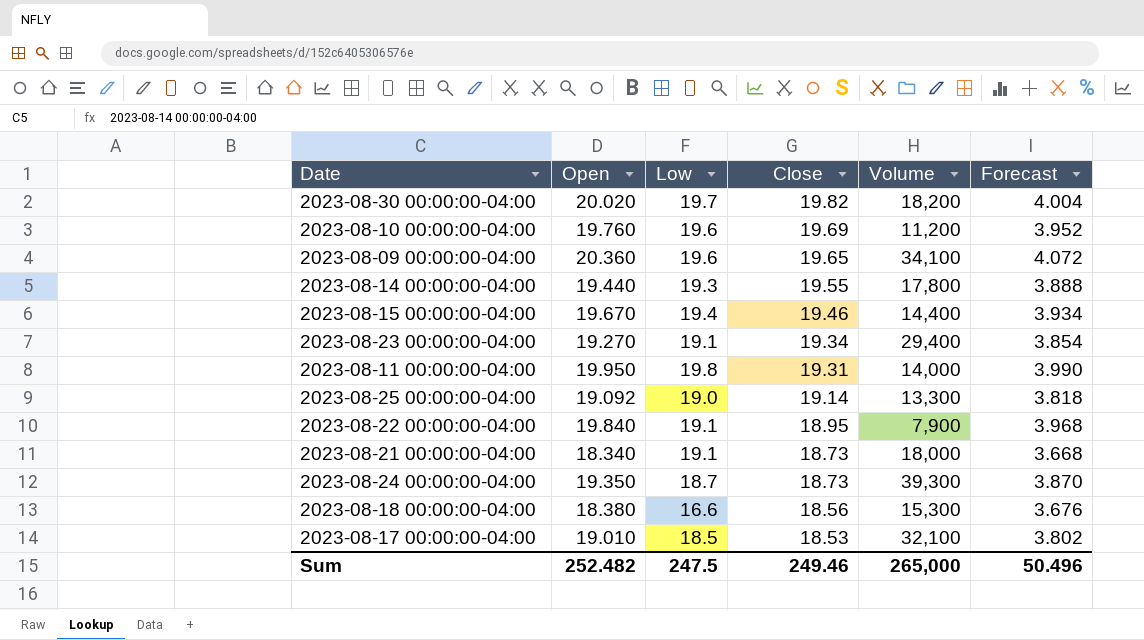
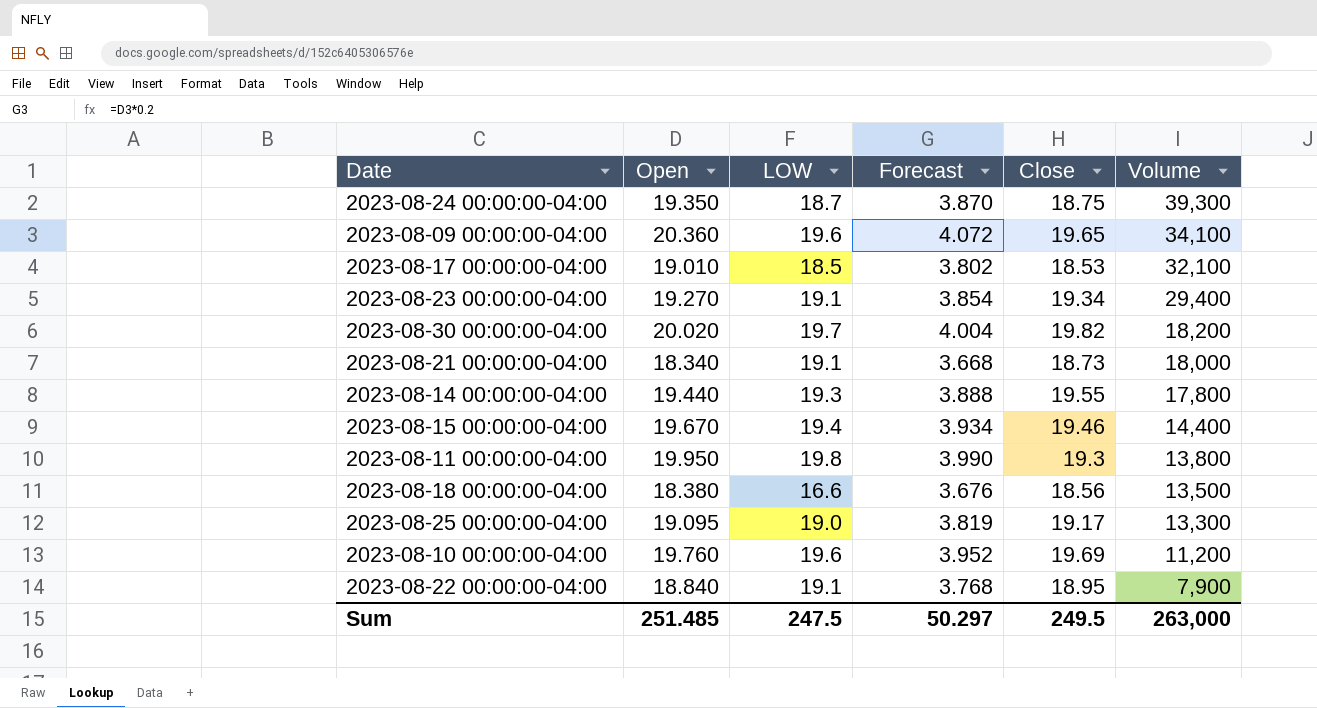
row order: Close descending -> Volume descending
column name: Low -> LOW
column Forecast | position: 6 -> 4
2023-08-24 00:00:00-04:00 | Close: 18.73 -> 18.75
2023-08-11 00:00:00-04:00 | Close: 19.31 -> 19.3
2023-08-11 00:00:00-04:00 | Volume: 14,000 -> 13,800
2023-08-18 00:00:00-04:00 | Volume: 15,300 -> 13,500
2023-08-25 00:00:00-04:00 | Open: 19.092 -> 19.095
2023-08-25 00:00:00-04:00 | Forecast: 3.818 -> 3.819
2023-08-25 00:00:00-04:00 | Close: 19.14 -> 19.17
2023-08-22 00:00:00-04:00 | Open: 19.840 -> 18.840
2023-08-22 00:00:00-04:00 | Forecast: 3.968 -> 3.768
Sum | Open: 252.482 -> 251.485
Sum | Forecast: 50.496 -> 50.297
Sum | Close: 249.46 -> 249.5
Sum | Volume: 265,000 -> 263,000

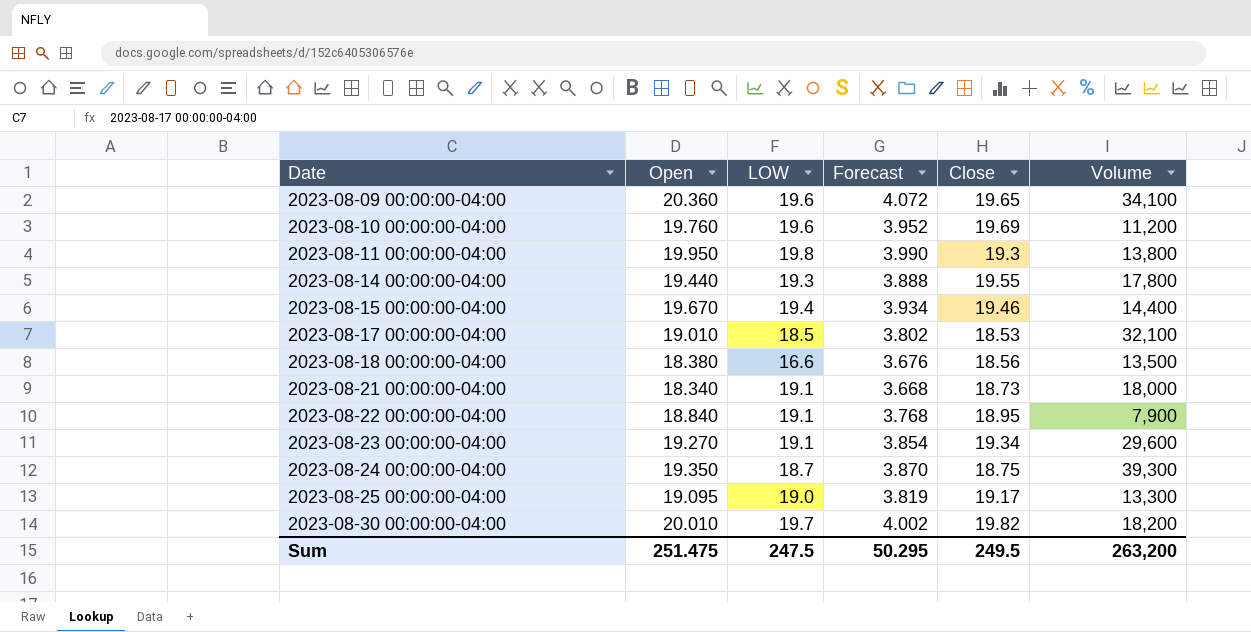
row order: Volume descending -> Date ascending
2023-08-23 00:00:00-04:00 | Volume: 29,400 -> 29,600
2023-08-30 00:00:00-04:00 | Open: 20.020 -> 20.010
2023-08-30 00:00:00-04:00 | Forecast: 4.004 -> 4.002
Sum | Open: 251.485 -> 251.475
Sum | Forecast: 50.297 -> 50.295
Sum | Volume: 263,000 -> 263,200

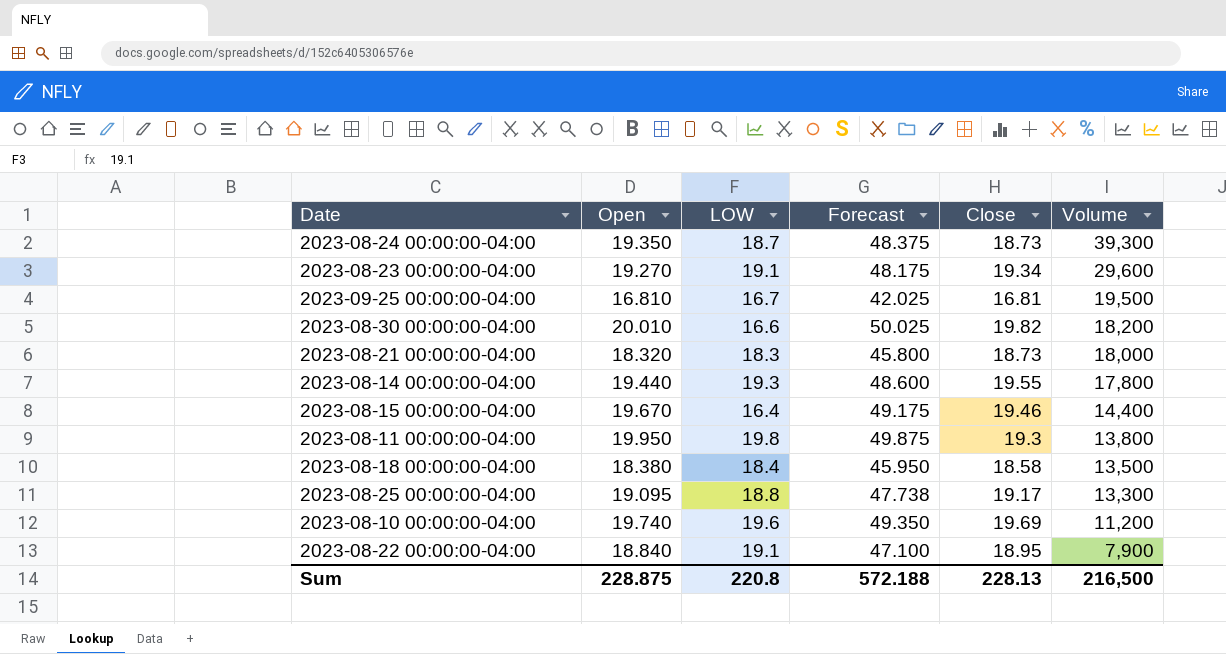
row order: Date ascending -> Volume descending
column Forecast | formula: [Open] * 0.2 -> [Open] * 2.5
row 2023-08-09 00:00:00-04:00: 20.360 | 19.6 | 4.072 | 19.65 | 34,100 -> none
row 2023-08-17 00:00:00-04:00: 19.010 | 18.5 | 3.802 | 18.53 | 32,100 -> none
2023-08-24 00:00:00-04:00 | Close: 18.75 -> 18.73
row 2023-09-25 00:00:00-04:00: none -> 16.810 | 16.7 | 42.025 | 16.81 | 19,500
2023-08-30 00:00:00-04:00 | LOW: 19.7 -> 16.6
2023-08-21 00:00:00-04:00 | Open: 18.340 -> 18.320
2023-08-21 00:00:00-04:00 | LOW: 19.1 -> 18.3
2023-08-15 00:00:00-04:00 | LOW: 19.4 -> 16.4
2023-08-18 00:00:00-04:00 | LOW: 16.6 -> 18.4
2023-08-18 00:00:00-04:00 | Close: 18.56 -> 18.58
2023-08-25 00:00:00-04:00 | LOW: 19.0 -> 18.8
2023-08-10 00:00:00-04:00 | Open: 19.760 -> 19.740
Sum | Open: 251.475 -> 228.875
Sum | LOW: 247.5 -> 220.8
Sum | Forecast: 50.295 -> 572.188
Sum | Close: 249.5 -> 228.13
Sum | Volume: 263,200 -> 216,500

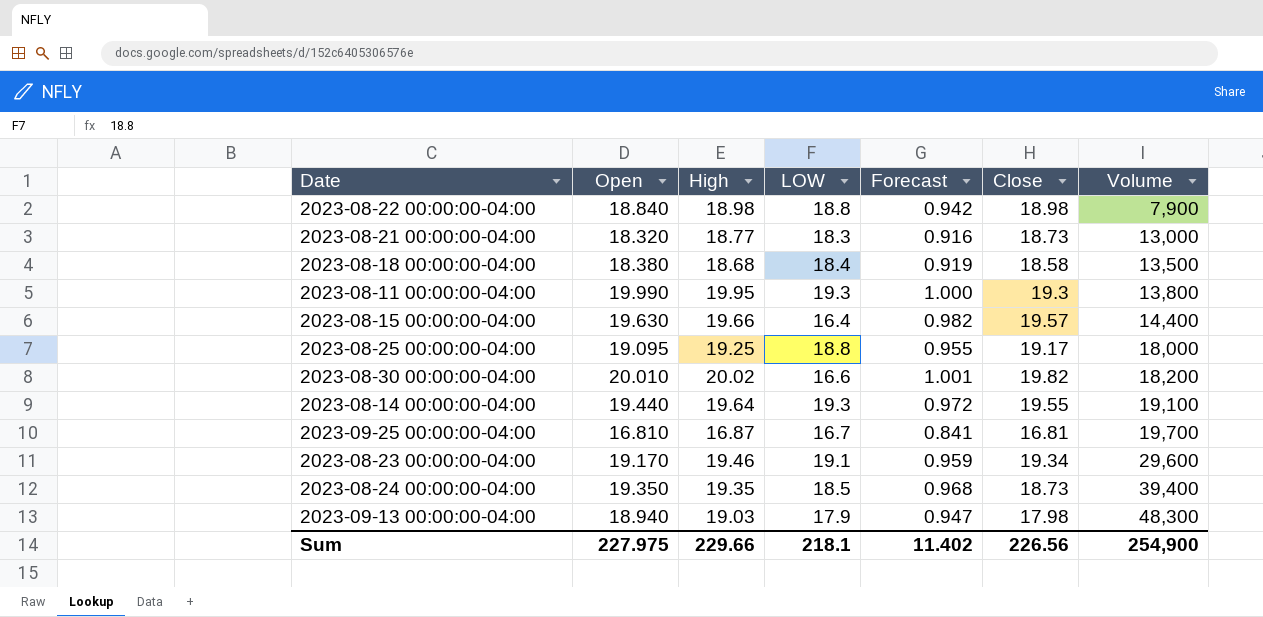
row order: Volume descending -> Volume ascending
column High | position: none -> 3
column Forecast | formula: [Open] * 2.5 -> [Open] * 0.05
row 2023-08-10 00:00:00-04:00: 19.740 | 19.6 | 49.350 | 19.69 | 11,200 -> none
2023-08-22 00:00:00-04:00 | LOW: 19.1 -> 18.8
2023-08-22 00:00:00-04:00 | Close: 18.95 -> 18.98
2023-08-21 00:00:00-04:00 | Volume: 18,000 -> 13,000
2023-08-11 00:00:00-04:00 | Open: 19.950 -> 19.990
2023-08-11 00:00:00-04:00 | LOW: 19.8 -> 19.3
2023-08-15 00:00:00-04:00 | Open: 19.670 -> 19.630
2023-08-15 00:00:00-04:00 | Close: 19.46 -> 19.57
2023-08-25 00:00:00-04:00 | Volume: 13,300 -> 18,000
2023-08-14 00:00:00-04:00 | Volume: 17,800 -> 19,100
2023-09-25 00:00:00-04:00 | Volume: 19,500 -> 19,700
2023-08-23 00:00:00-04:00 | Open: 19.270 -> 19.170
2023-08-24 00:00:00-04:00 | LOW: 18.7 -> 18.5
2023-08-24 00:00:00-04:00 | Volume: 39,300 -> 39,400
row 2023-09-13 00:00:00-04:00: none -> 18.940 | 19.03 | 17.9 | 0.947 | 17.98 | 48,300
Sum | Open: 228.875 -> 227.975
Sum | LOW: 220.8 -> 218.1
Sum | Forecast: 572.188 -> 11.402
Sum | Close: 228.13 -> 226.56
Sum | Volume: 216,500 -> 254,900

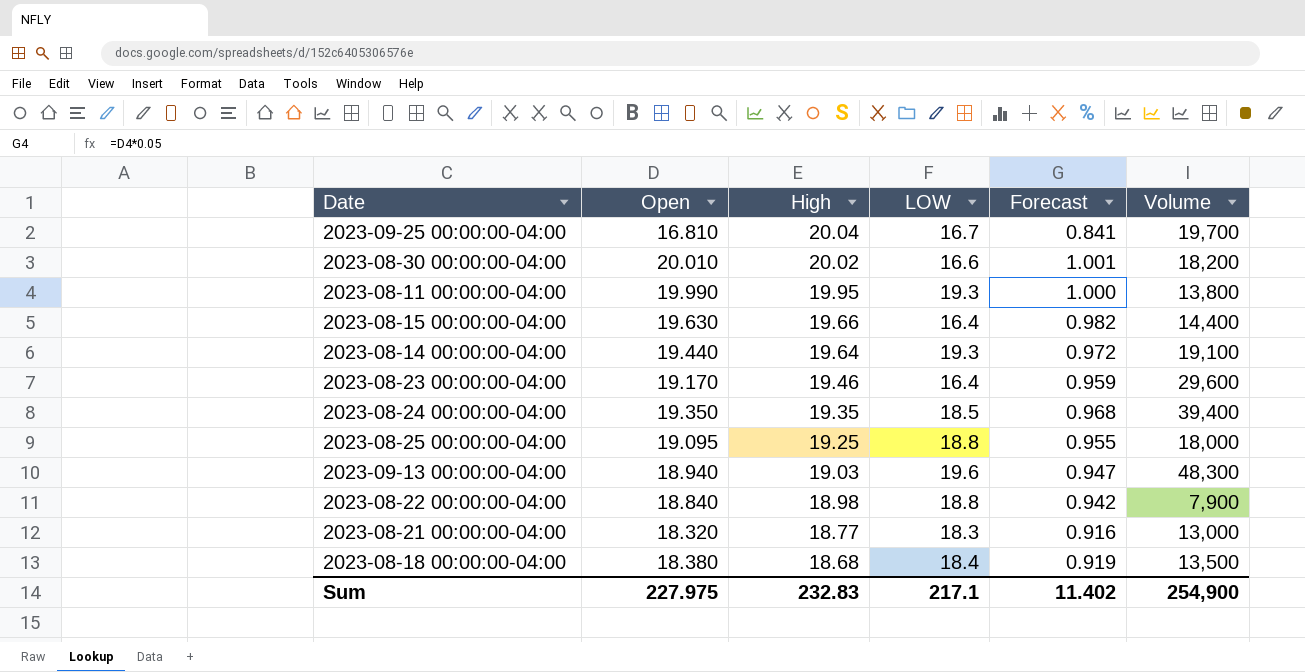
row order: Volume ascending -> High descending
column Close | position: 6 -> none
2023-09-25 00:00:00-04:00 | High: 16.87 -> 20.04
2023-08-23 00:00:00-04:00 | LOW: 19.1 -> 16.4
2023-09-13 00:00:00-04:00 | LOW: 17.9 -> 19.6
Sum | High: 229.66 -> 232.83
Sum | LOW: 218.1 -> 217.1

